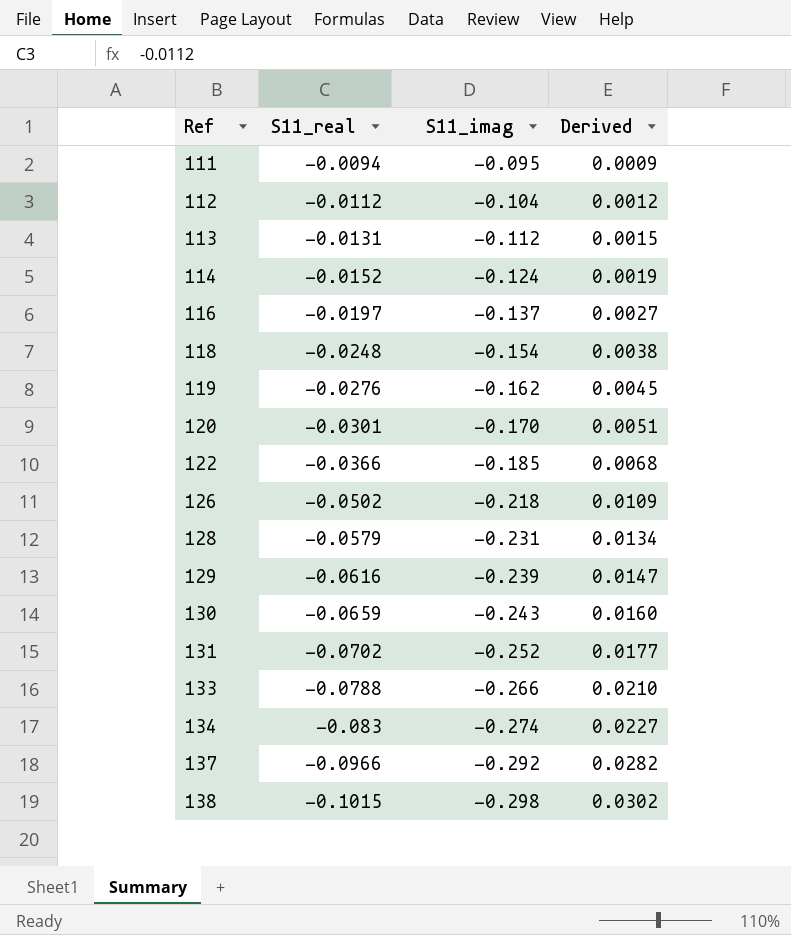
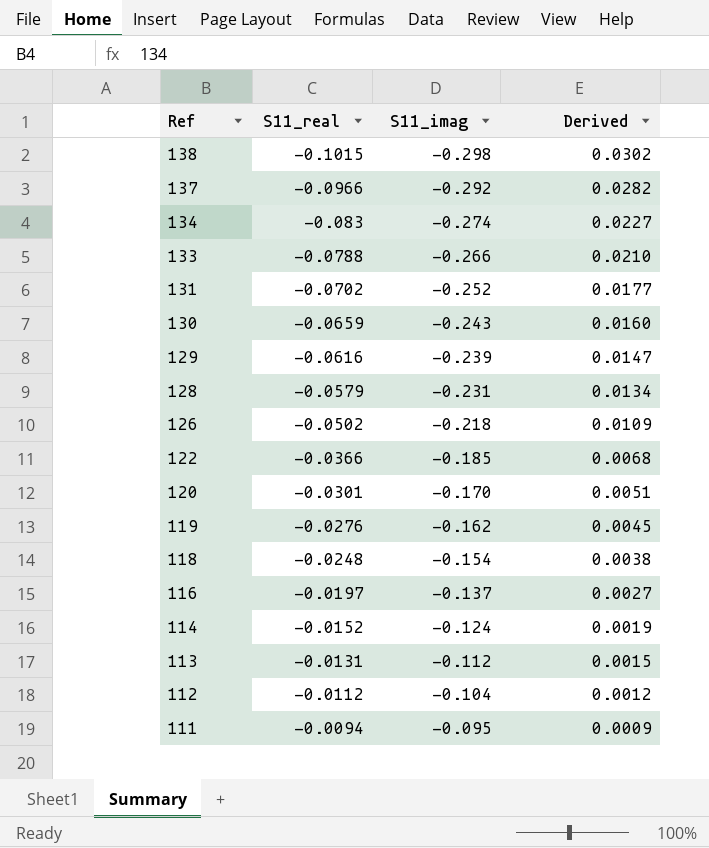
row order: Ref ascending -> Ref descending

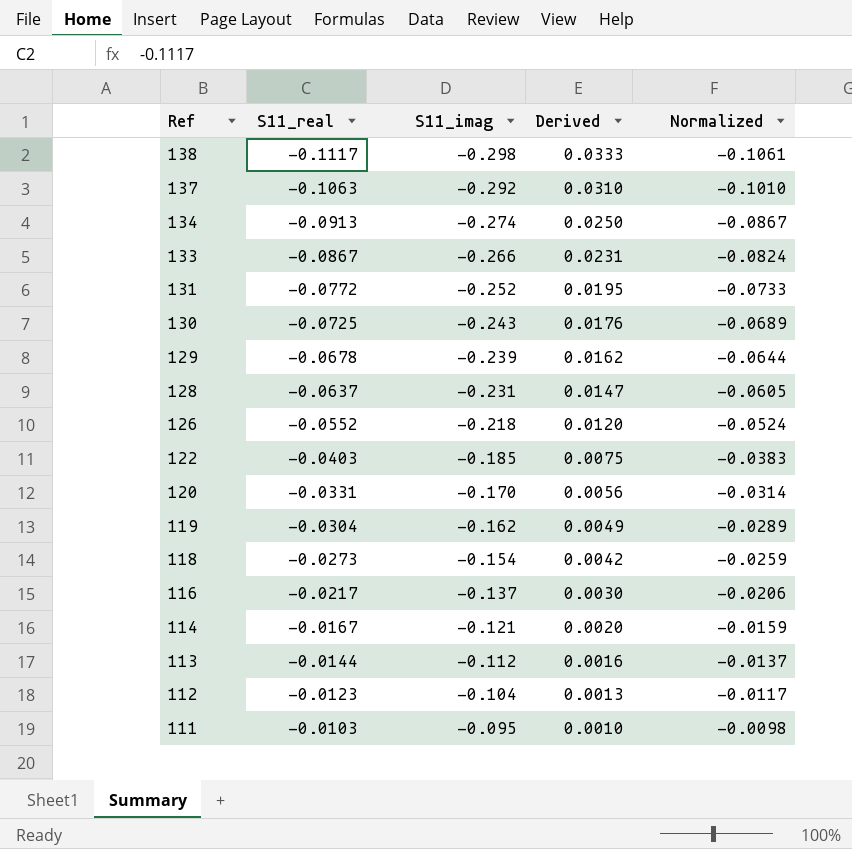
column Normalized | formula: none -> [S11_real] * 0.95
138 | S11_real: -0.1015 -> -0.1117
138 | Derived: 0.0302 -> 0.0333
137 | S11_real: -0.0966 -> -0.1063
137 | Derived: 0.0282 -> 0.0310
134 | S11_real: -0.083 -> -0.0913
134 | Derived: 0.0227 -> 0.0250
133 | S11_real: -0.0788 -> -0.0867
133 | Derived: 0.0210 -> 0.0231
131 | S11_real: -0.0702 -> -0.0772
131 | Derived: 0.0177 -> 0.0195
130 | S11_real: -0.0659 -> -0.0725
130 | Derived: 0.0160 -> 0.0176
129 | S11_real: -0.0616 -> -0.0678
129 | Derived: 0.0147 -> 0.0162
128 | S11_real: -0.0579 -> -0.0637
128 | Derived: 0.0134 -> 0.0147
126 | S11_real: -0.0502 -> -0.0552
126 | Derived: 0.0109 -> 0.0120
122 | S11_real: -0.0366 -> -0.0403
122 | Derived: 0.0068 -> 0.0075
120 | S11_real: -0.0301 -> -0.0331
120 | Derived: 0.0051 -> 0.0056
119 | S11_real: -0.0276 -> -0.0304
119 | Derived: 0.0045 -> 0.0049
118 | S11_real: -0.0248 -> -0.0273
118 | Derived: 0.0038 -> 0.0042
116 | S11_real: -0.0197 -> -0.0217
116 | Derived: 0.0027 -> 0.0030
114 | S11_real: -0.0152 -> -0.0167
114 | S11_imag: -0.124 -> -0.121
114 | Derived: 0.0019 -> 0.0020
113 | S11_real: -0.0131 -> -0.0144
113 | Derived: 0.0015 -> 0.0016
112 | S11_real: -0.0112 -> -0.0123
112 | Derived: 0.0012 -> 0.0013
111 | S11_real: -0.0094 -> -0.0103
111 | Derived: 0.0009 -> 0.0010

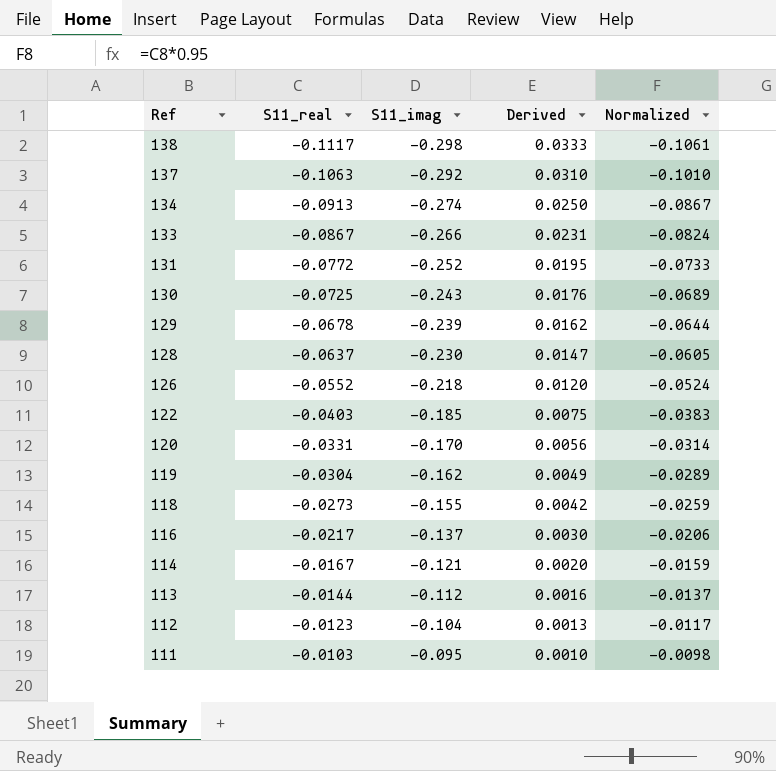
128 | S11_imag: -0.231 -> -0.230
118 | S11_imag: -0.154 -> -0.155

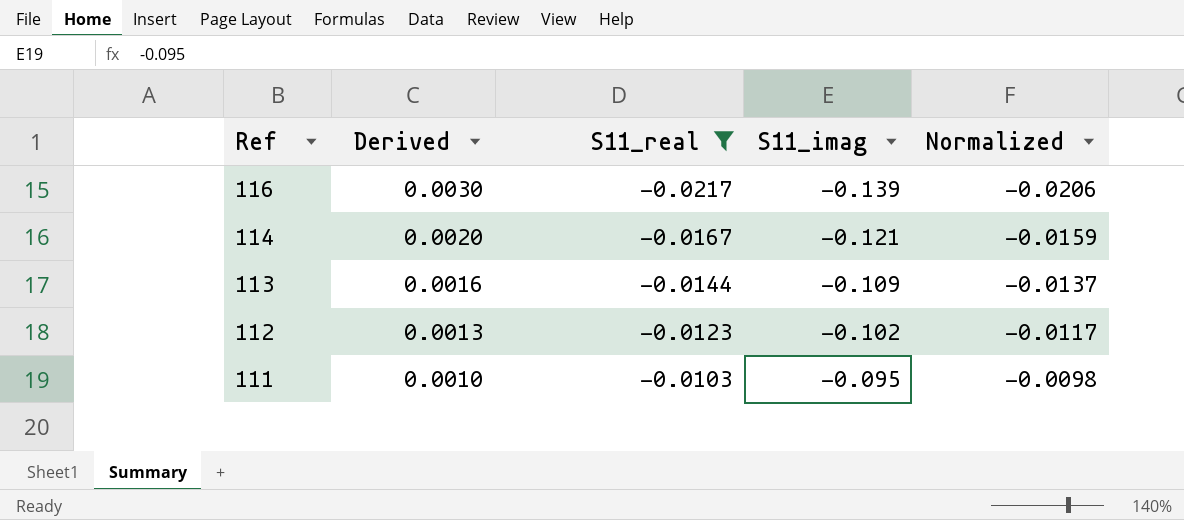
filter: none -> S11_real >= -0.0217
column Derived | position: 4 -> 2
116 | S11_imag: -0.137 -> -0.139
113 | S11_imag: -0.112 -> -0.109
112 | S11_imag: -0.104 -> -0.102

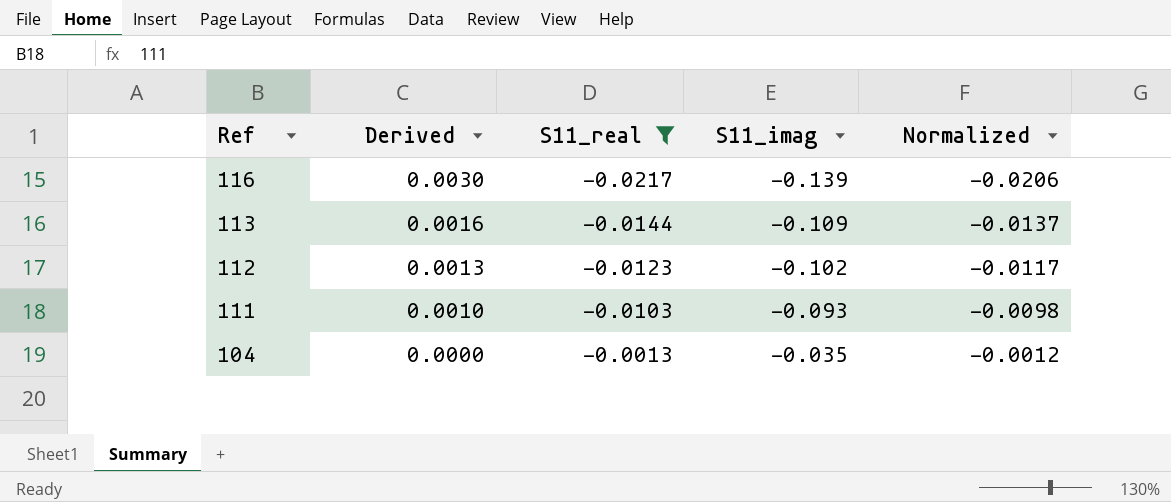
row 114: 0.0020 | -0.0167 | -0.121 | -0.0159 -> none
111 | S11_imag: -0.095 -> -0.093
row 104: none -> 0.0000 | -0.0013 | -0.035 | -0.0012

